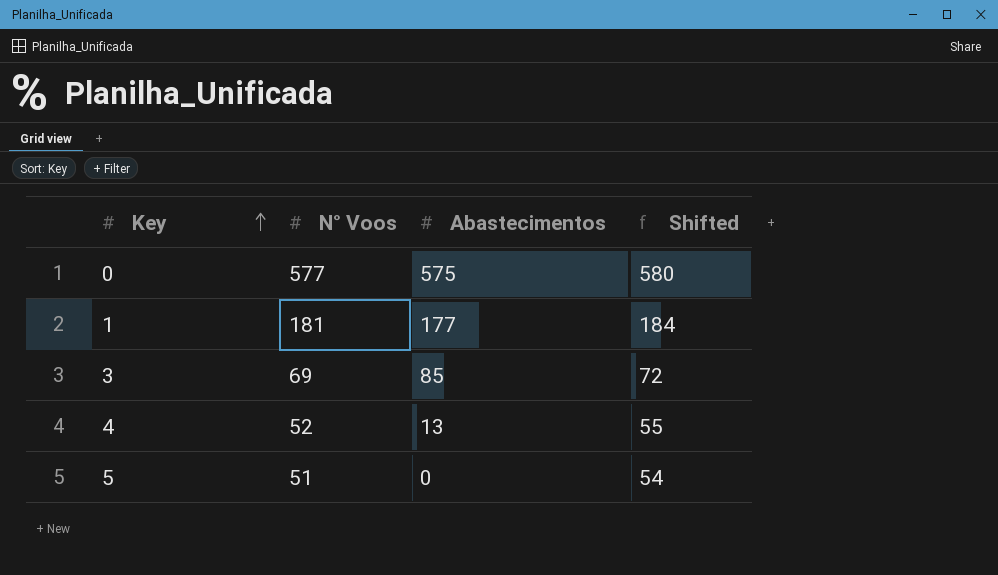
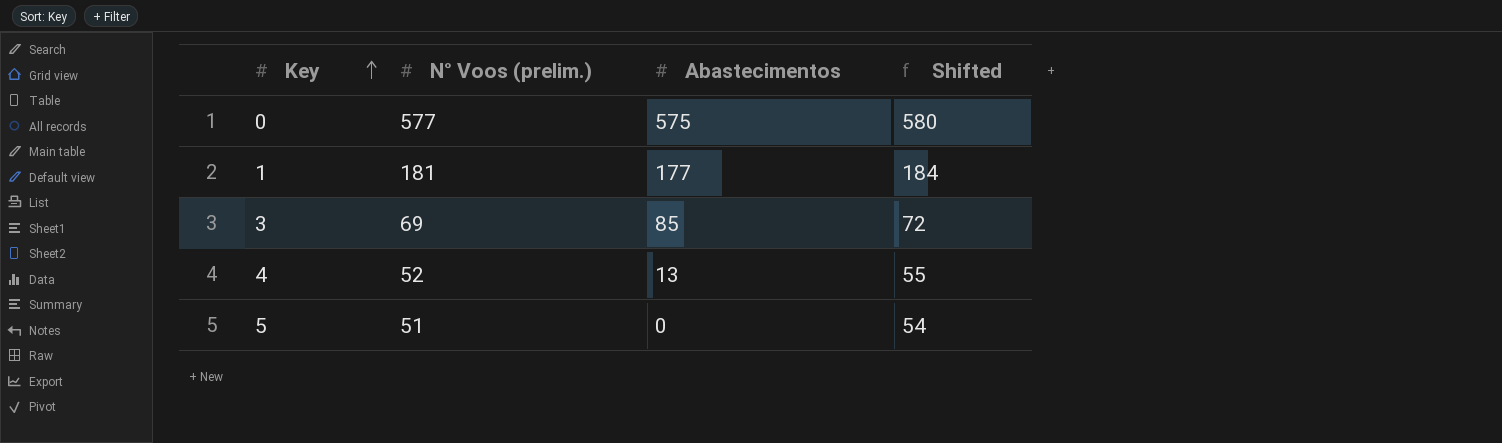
column name: N° Voos -> N° Voos (prelim.)

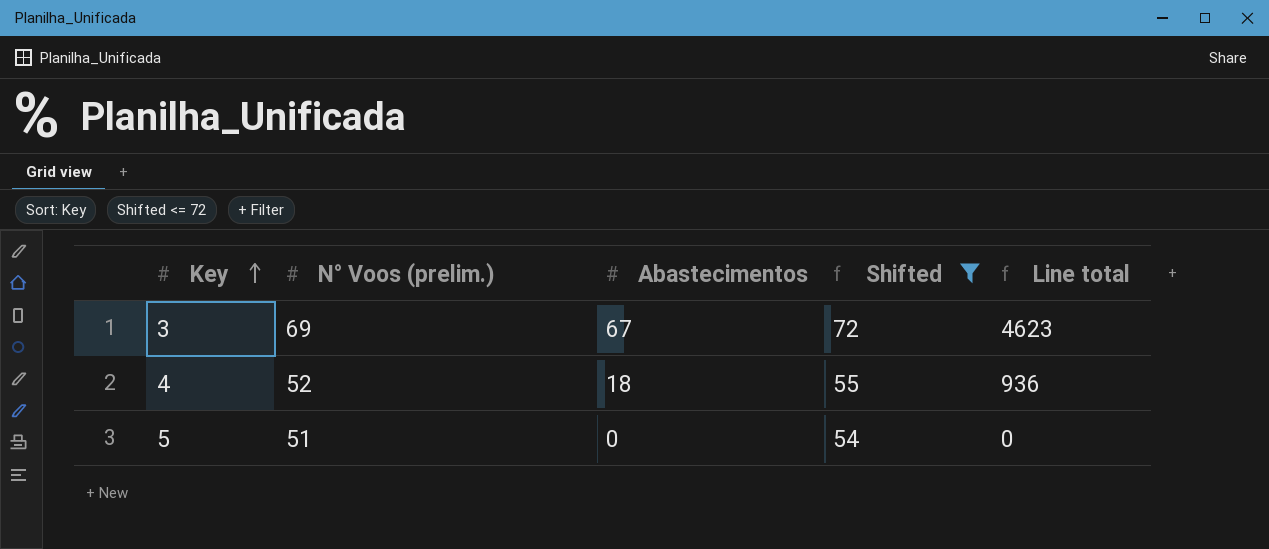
filter: none -> Shifted <= 72
column Line total | formula: none -> [N° Voos (prelim.)] * [Abastecimentos]
3 | Abastecimentos: 85 -> 67
4 | Abastecimentos: 13 -> 18

